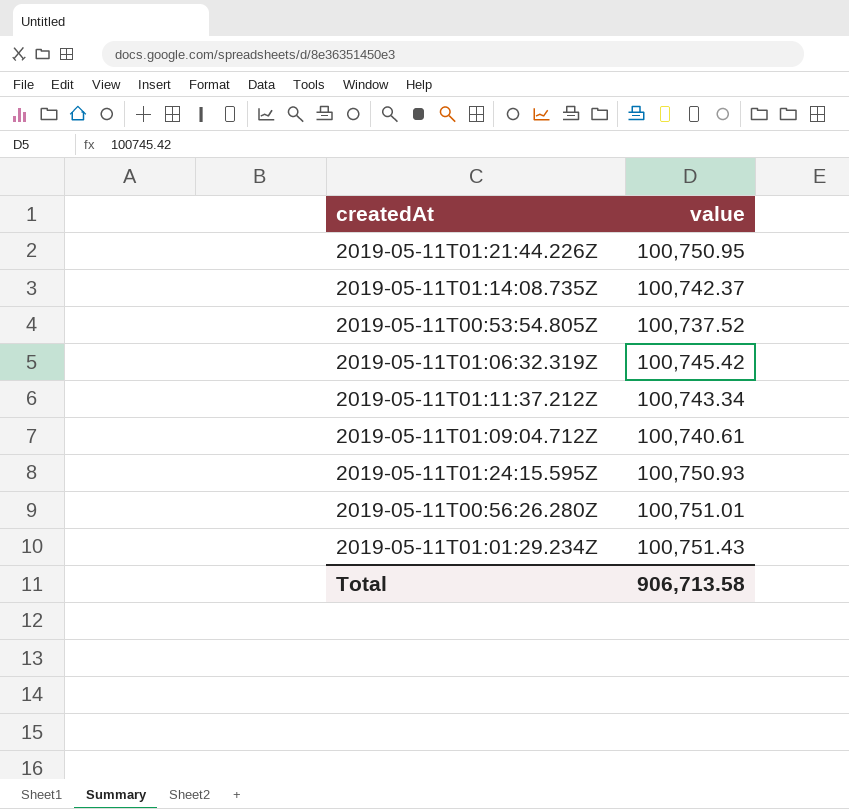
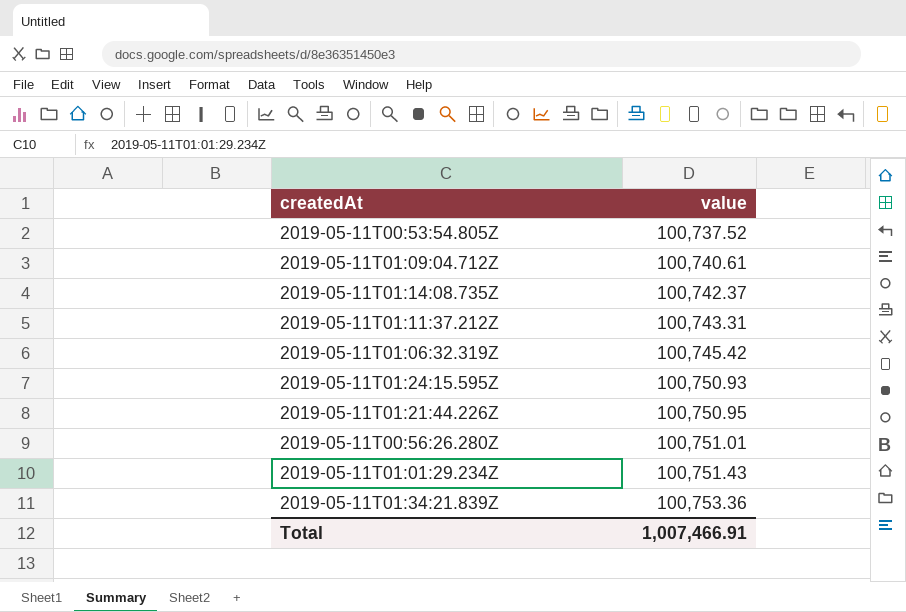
row order: none -> value ascending
2019-05-11T01:11:37.212Z | value: 100,743.34 -> 100,743.31
row 2019-05-11T01:34:21.839Z: none -> 100,753.36
Total | value: 906,713.58 -> 1,007,466.91

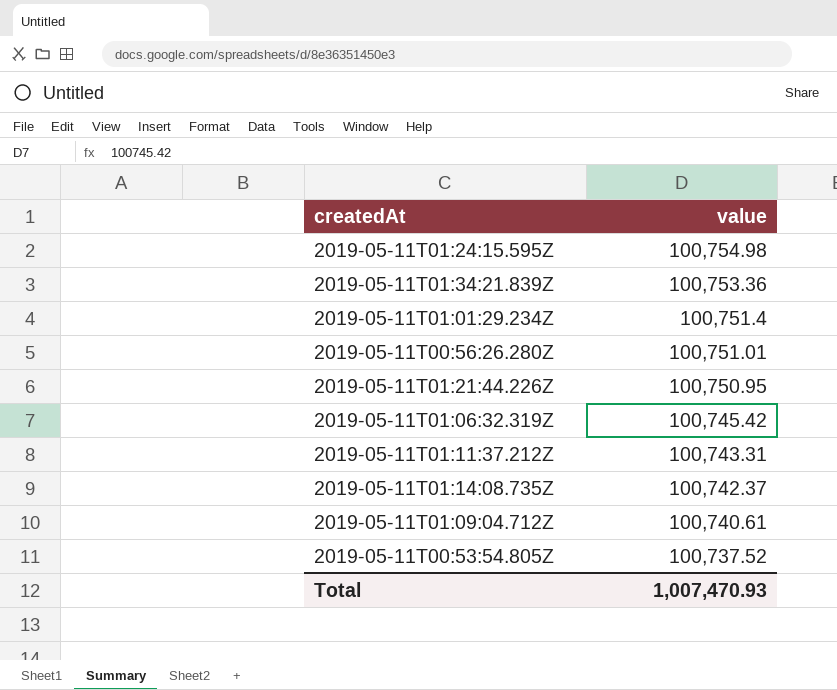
row order: value ascending -> value descending
2019-05-11T01:24:15.595Z | value: 100,750.93 -> 100,754.98
2019-05-11T01:01:29.234Z | value: 100,751.43 -> 100,751.4
Total | value: 1,007,466.91 -> 1,007,470.93

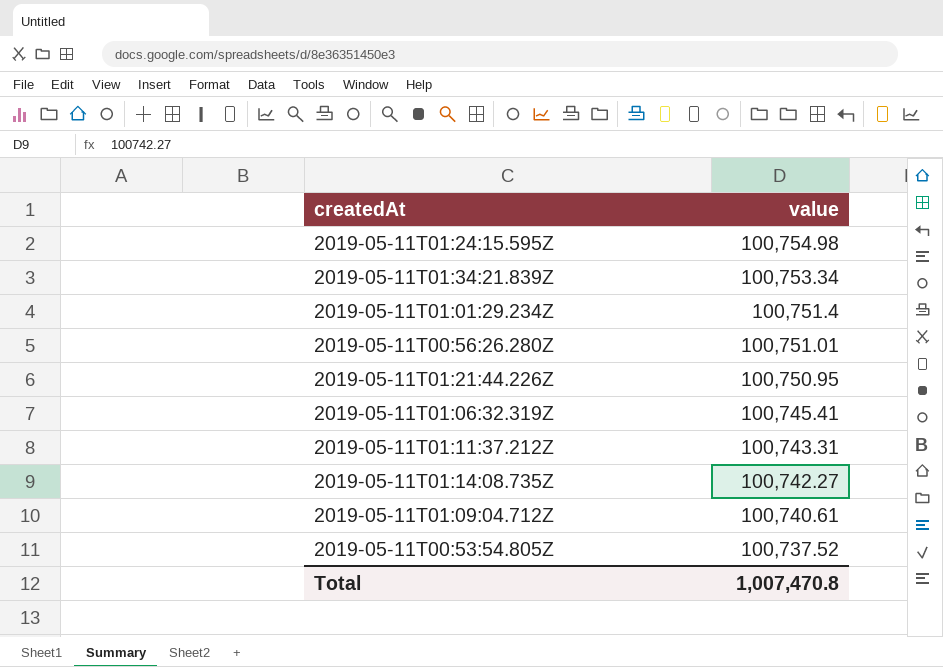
2019-05-11T01:34:21.839Z | value: 100,753.36 -> 100,753.34
2019-05-11T01:06:32.319Z | value: 100,745.42 -> 100,745.41
2019-05-11T01:14:08.735Z | value: 100,742.37 -> 100,742.27
Total | value: 1,007,470.93 -> 1,007,470.8

